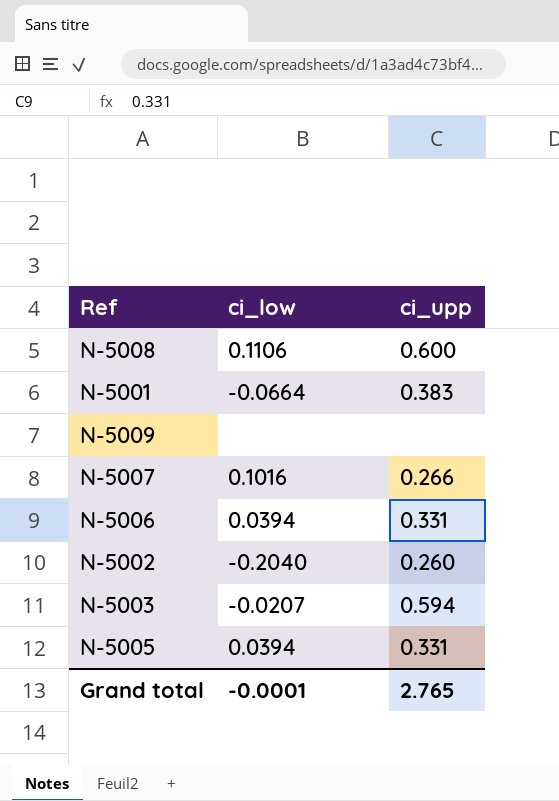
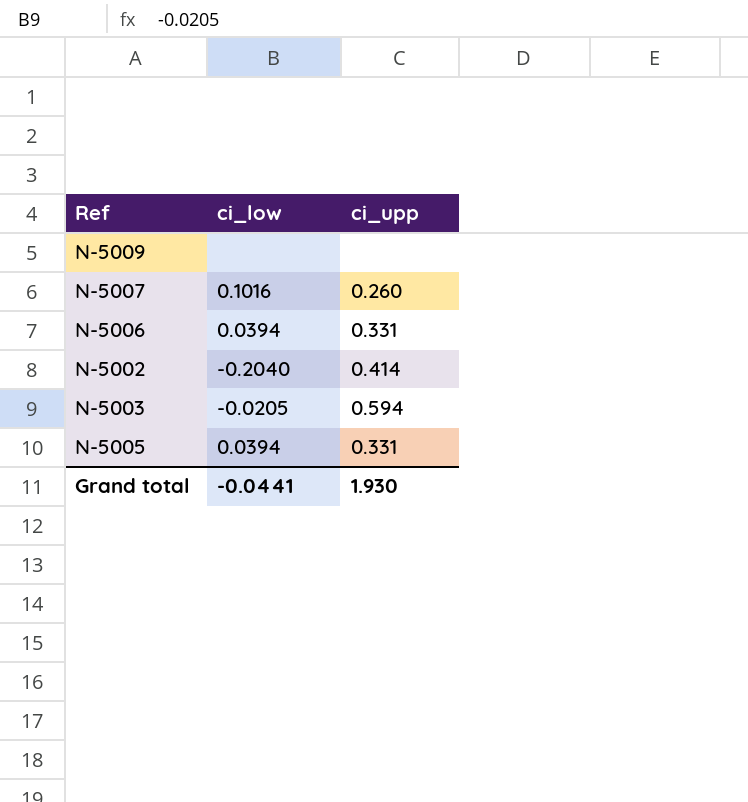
row N-5008: 0.1106 | 0.600 -> none
row N-5001: -0.0664 | 0.383 -> none
N-5007 | ci_upp: 0.266 -> 0.260
N-5002 | ci_upp: 0.260 -> 0.414
N-5003 | ci_low: -0.0207 -> -0.0205
Grand total | ci_low: -0.0001 -> -0.0441
Grand total | ci_upp: 2.765 -> 1.930

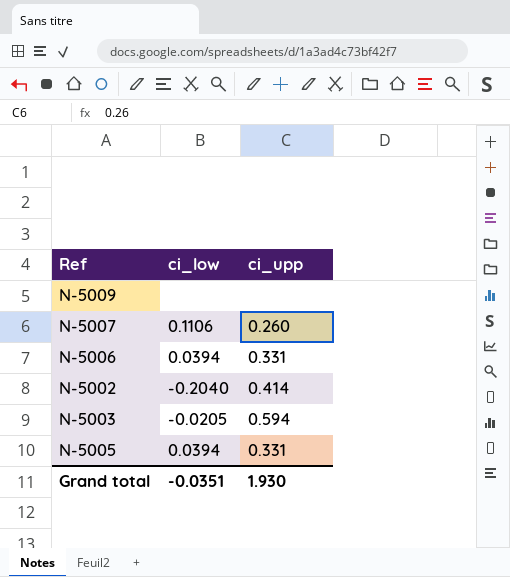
N-5007 | ci_low: 0.1016 -> 0.1106
Grand total | ci_low: -0.0441 -> -0.0351

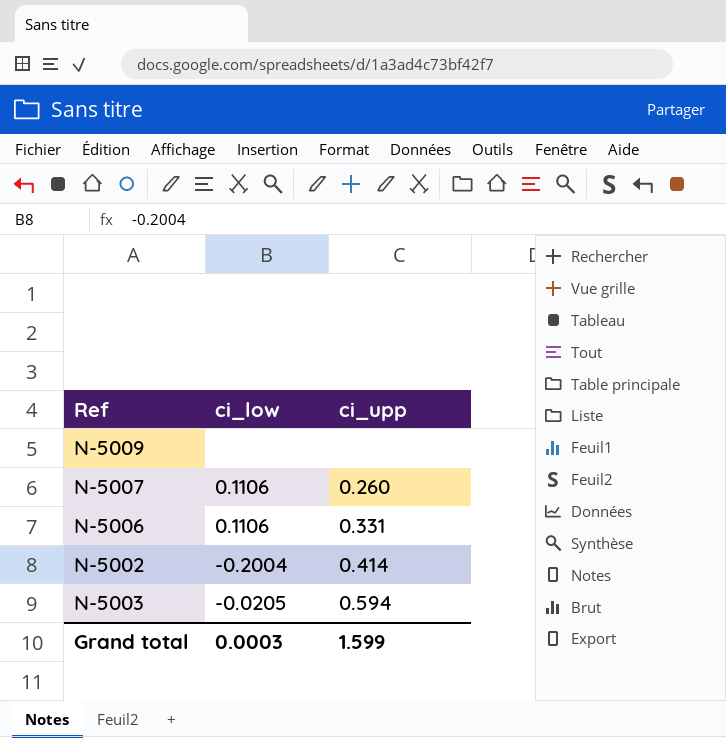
row N-5005: 0.0394 | 0.331 -> none
N-5006 | ci_low: 0.0394 -> 0.1106
N-5002 | ci_low: -0.2040 -> -0.2004
Grand total | ci_low: -0.0351 -> 0.0003
Grand total | ci_upp: 1.930 -> 1.599

